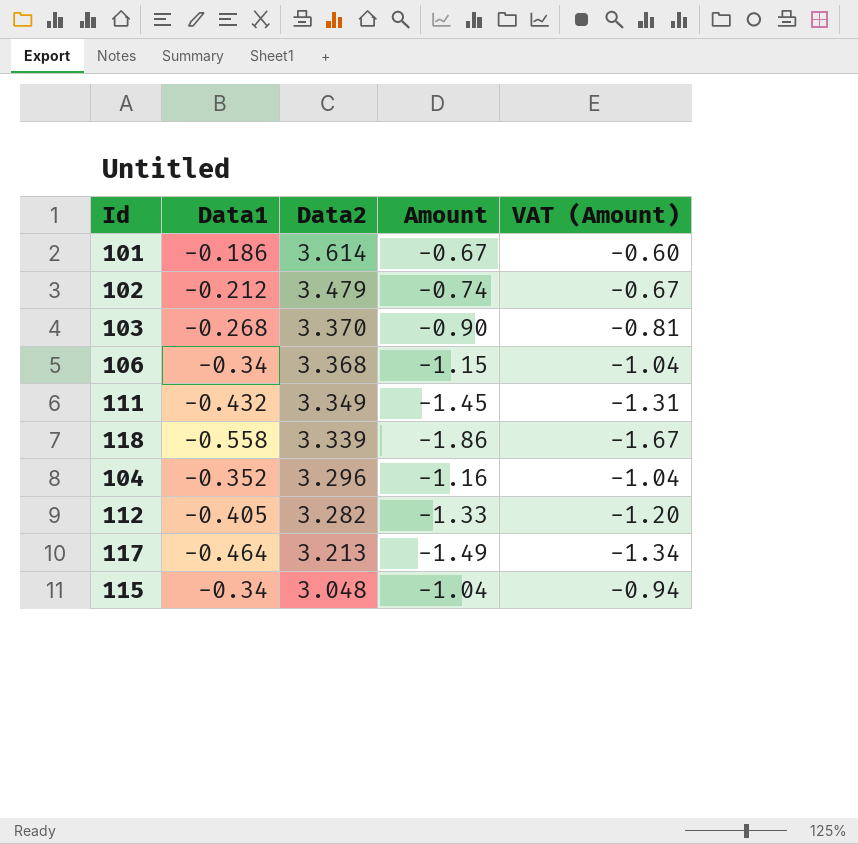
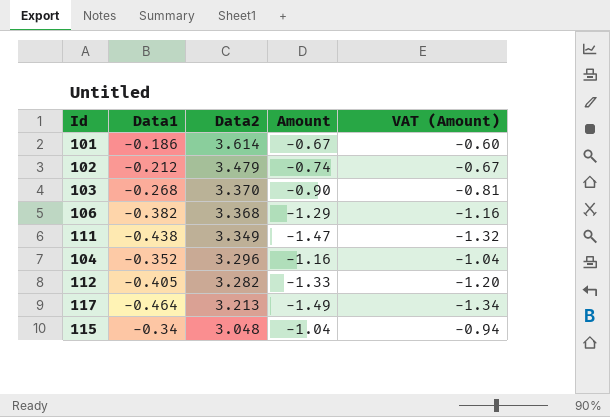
row 118: -0.558 | 3.339 | -1.86 | -1.67 -> none
106 | Data1: -0.34 -> -0.382
106 | Amount: -1.15 -> -1.29
106 | VAT (Amount): -1.04 -> -1.16
111 | Data1: -0.432 -> -0.438
111 | Amount: -1.45 -> -1.47
111 | VAT (Amount): -1.31 -> -1.32

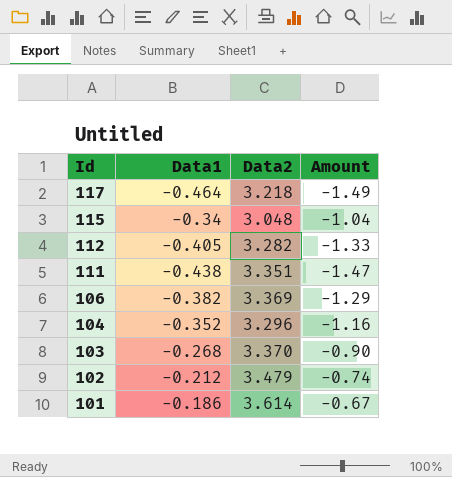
row order: Data2 descending -> Id descending
column VAT (Amount) | formula: [Amount] * 0.9 -> none
117 | Data2: 3.213 -> 3.218
111 | Data2: 3.349 -> 3.351
106 | Data2: 3.368 -> 3.369

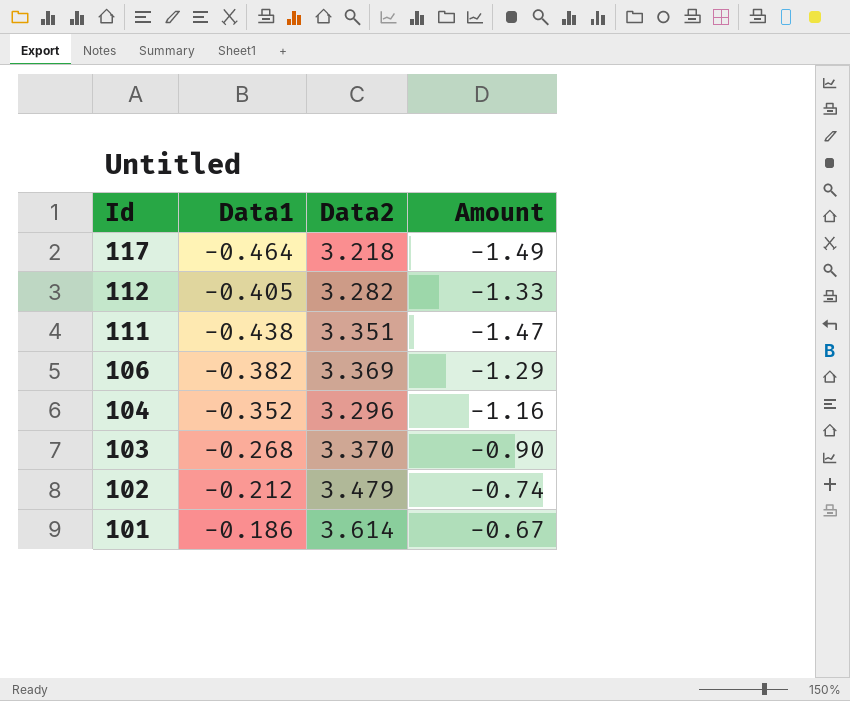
row 115: -0.34 | 3.048 | -1.04 -> none

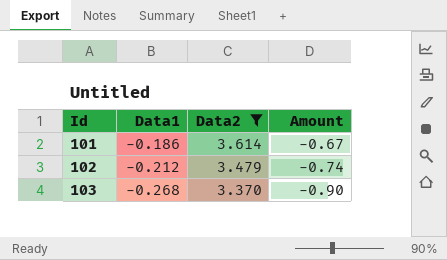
filter: none -> Data2 >= 3.370
row order: Id descending -> Id ascending

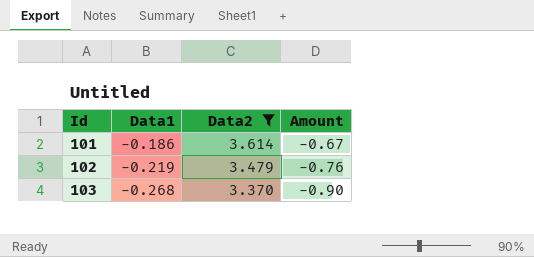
102 | Data1: -0.212 -> -0.219
102 | Amount: -0.74 -> -0.76

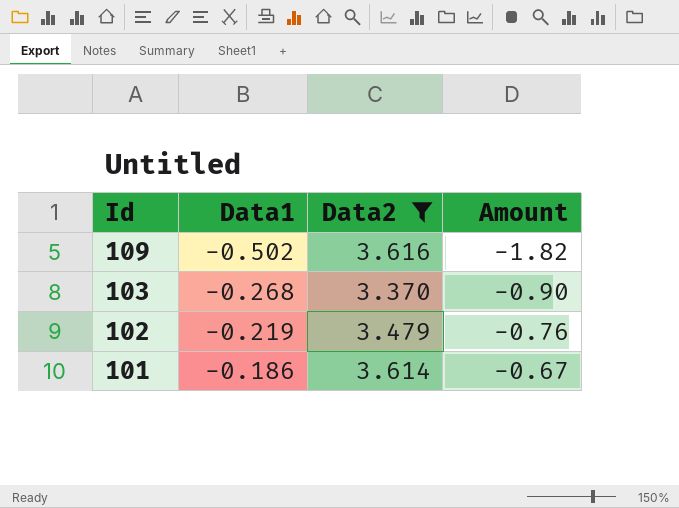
row order: Id ascending -> Id descending
row 109: none -> -0.502 | 3.616 | -1.82

